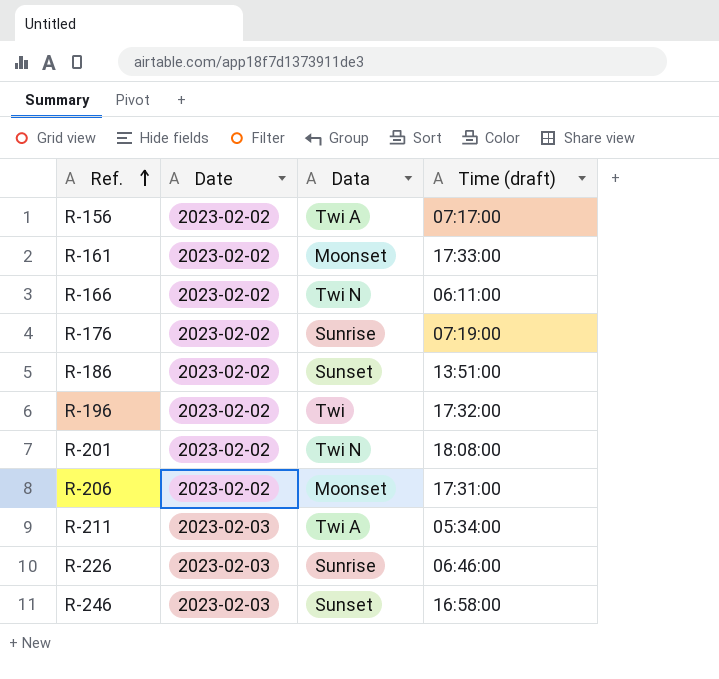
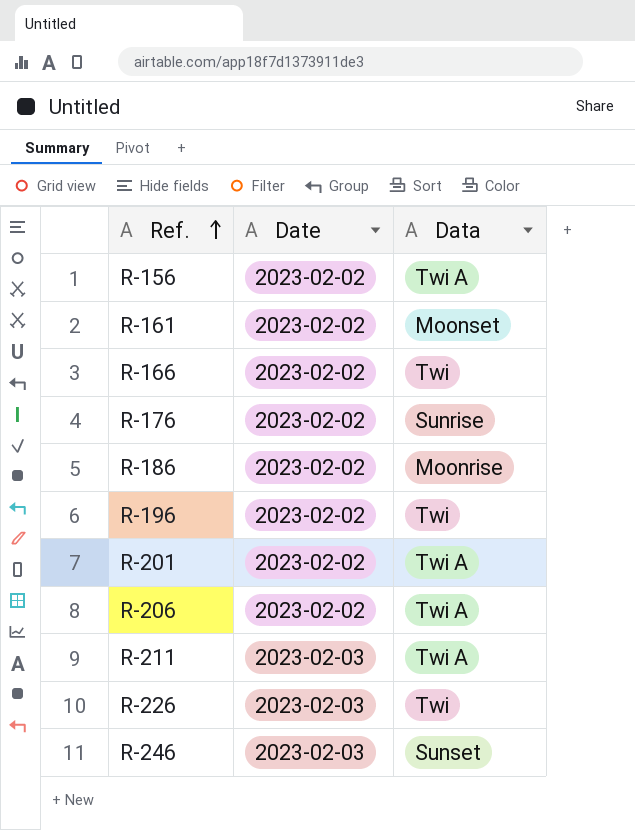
column Time (draft) | position: 4 -> none
R-166 | Data: Twi N -> Twi
R-186 | Data: Sunset -> Moonrise
R-201 | Data: Twi N -> Twi A
R-206 | Data: Moonset -> Twi A
R-226 | Data: Sunrise -> Twi

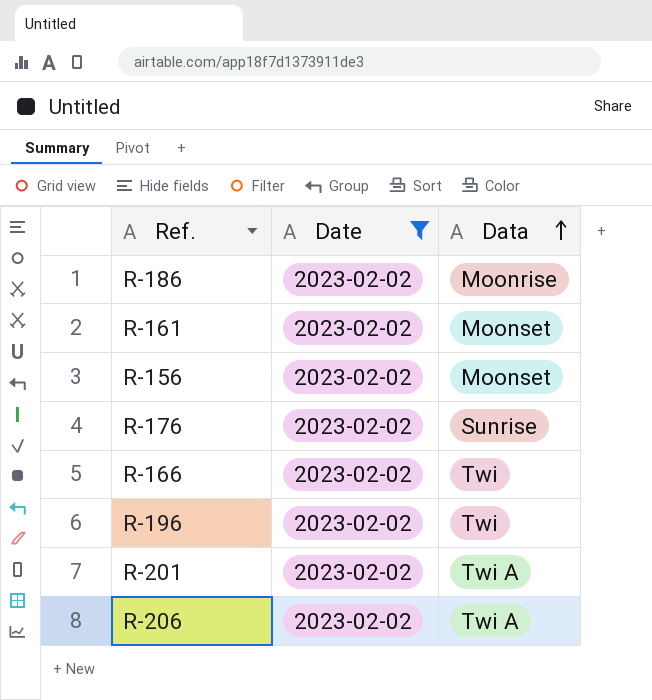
filter: none -> Date = 2023-02-02
row order: Ref. ascending -> Data ascending
R-156 | Data: Twi A -> Moonset

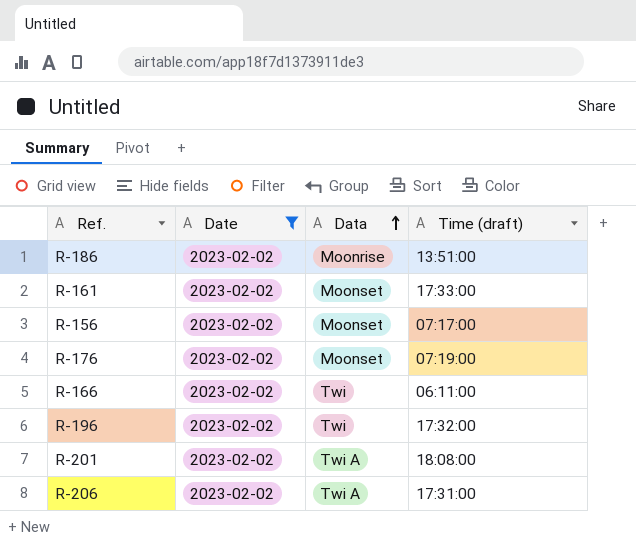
column Time (draft) | position: none -> 4
R-176 | Data: Sunrise -> Moonset

